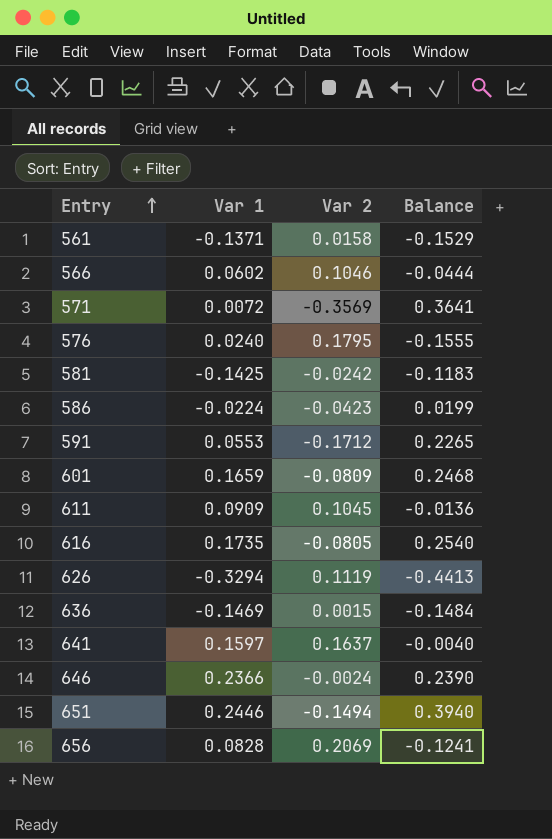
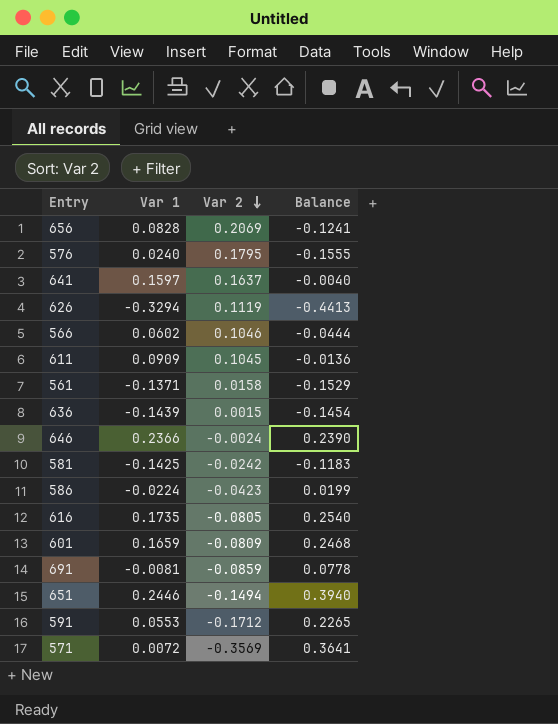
row order: Entry ascending -> Var 2 descending
636 | Var 1: -0.1469 -> -0.1439
636 | Balance: -0.1484 -> -0.1454
row 691: none -> -0.0081 | -0.0859 | 0.0778

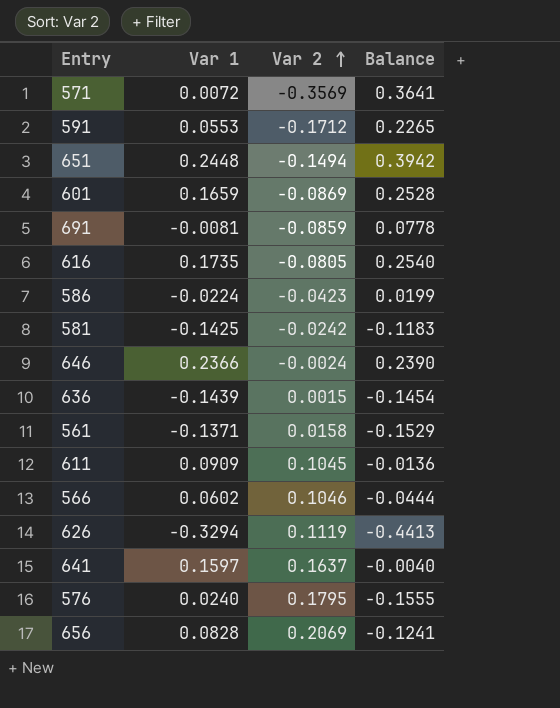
row order: Var 2 descending -> Var 2 ascending
651 | Var 1: 0.2446 -> 0.2448
651 | Balance: 0.3940 -> 0.3942
601 | Var 2: -0.0809 -> -0.0869
601 | Balance: 0.2468 -> 0.2528

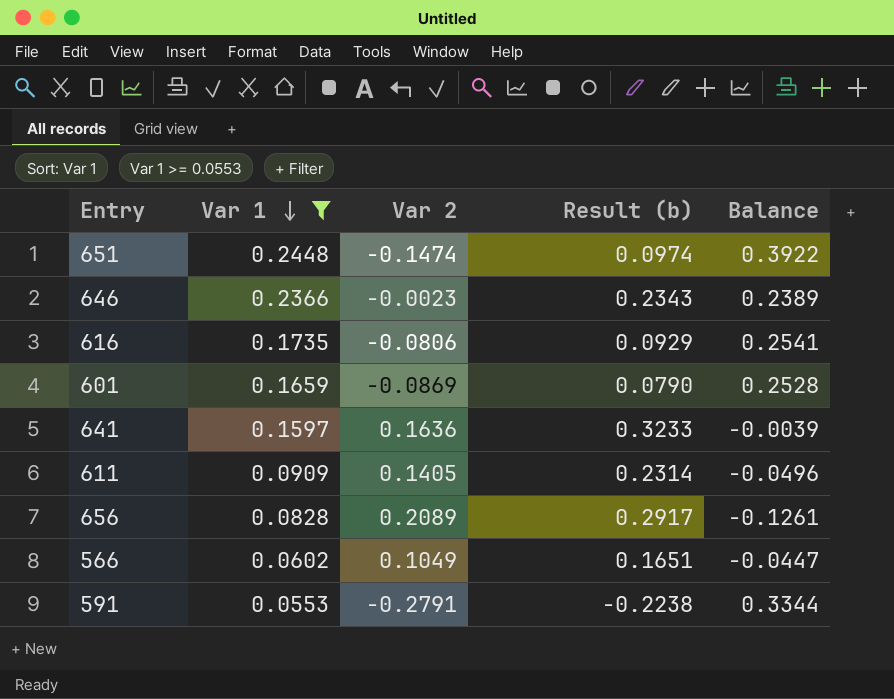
filter: none -> Var 1 >= 0.0553
row order: Var 2 ascending -> Var 1 descending
column Result (b) | formula: none -> [Var 1] + [Var 2]
651 | Var 2: -0.1494 -> -0.1474
651 | Balance: 0.3942 -> 0.3922
646 | Var 2: -0.0024 -> -0.0023
646 | Balance: 0.2390 -> 0.2389
616 | Var 2: -0.0805 -> -0.0806
616 | Balance: 0.2540 -> 0.2541
641 | Var 2: 0.1637 -> 0.1636
641 | Balance: -0.0040 -> -0.0039
611 | Var 2: 0.1045 -> 0.1405
611 | Balance: -0.0136 -> -0.0496
656 | Var 2: 0.2069 -> 0.2089
656 | Balance: -0.1241 -> -0.1261
566 | Var 2: 0.1046 -> 0.1049
566 | Balance: -0.0444 -> -0.0447
591 | Var 2: -0.1712 -> -0.2791
591 | Balance: 0.2265 -> 0.3344

